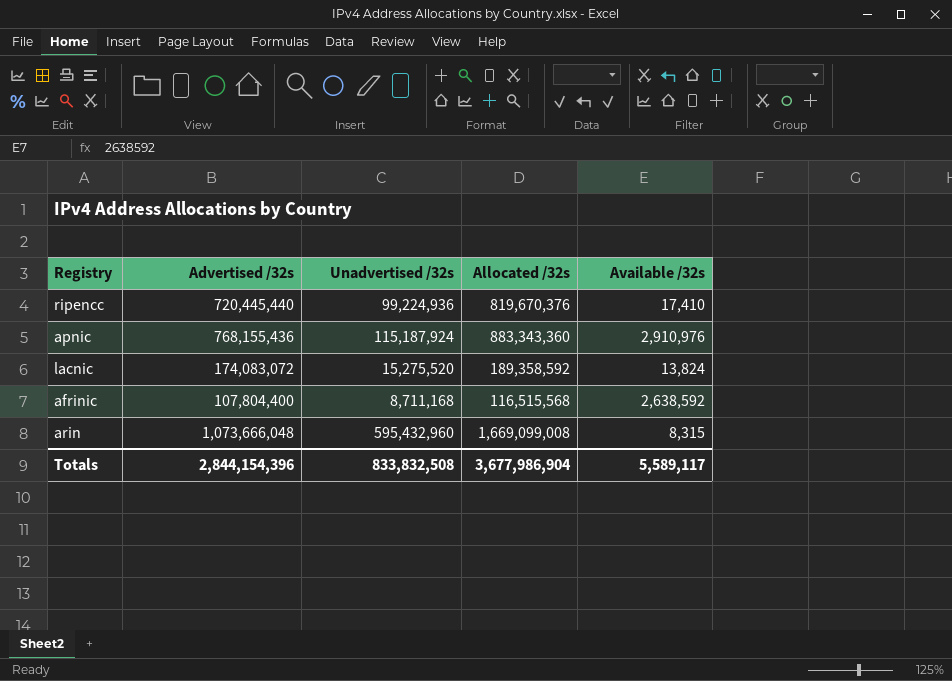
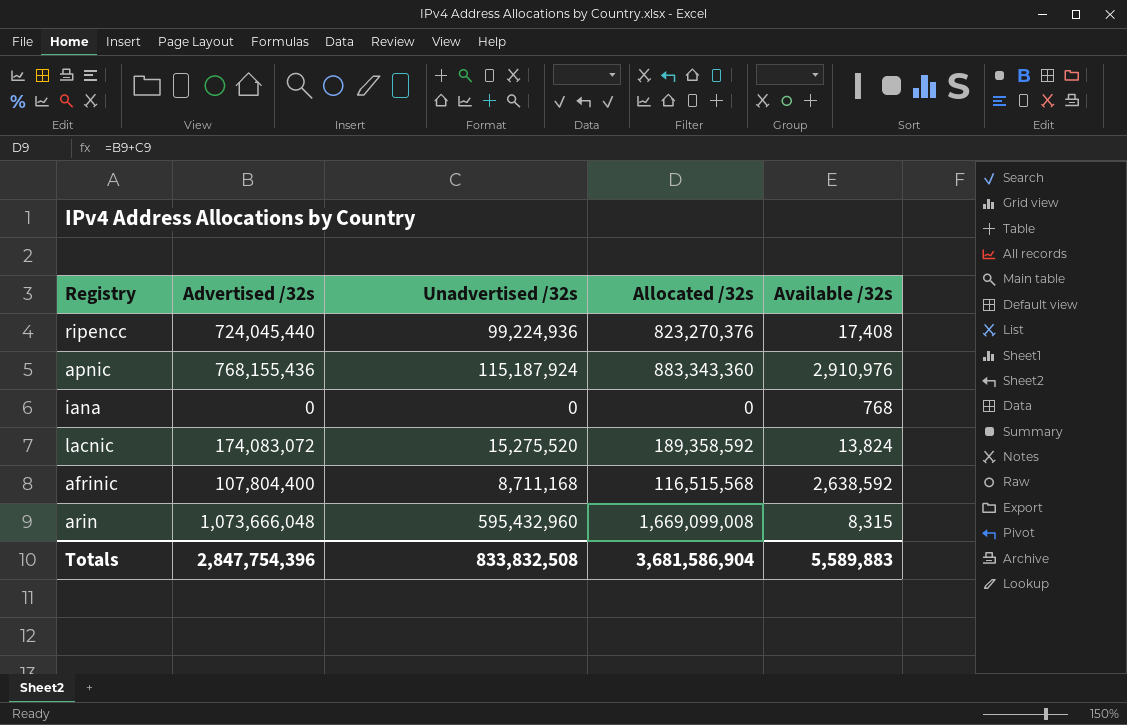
ripencc | Advertised /32s: 720,445,440 -> 724,045,440
ripencc | Allocated /32s: 819,670,376 -> 823,270,376
ripencc | Available /32s: 17,410 -> 17,408
row iana: none -> 0 | 0 | 0 | 768
Totals | Advertised /32s: 2,844,154,396 -> 2,847,754,396
Totals | Allocated /32s: 3,677,986,904 -> 3,681,586,904
Totals | Available /32s: 5,589,117 -> 5,589,883

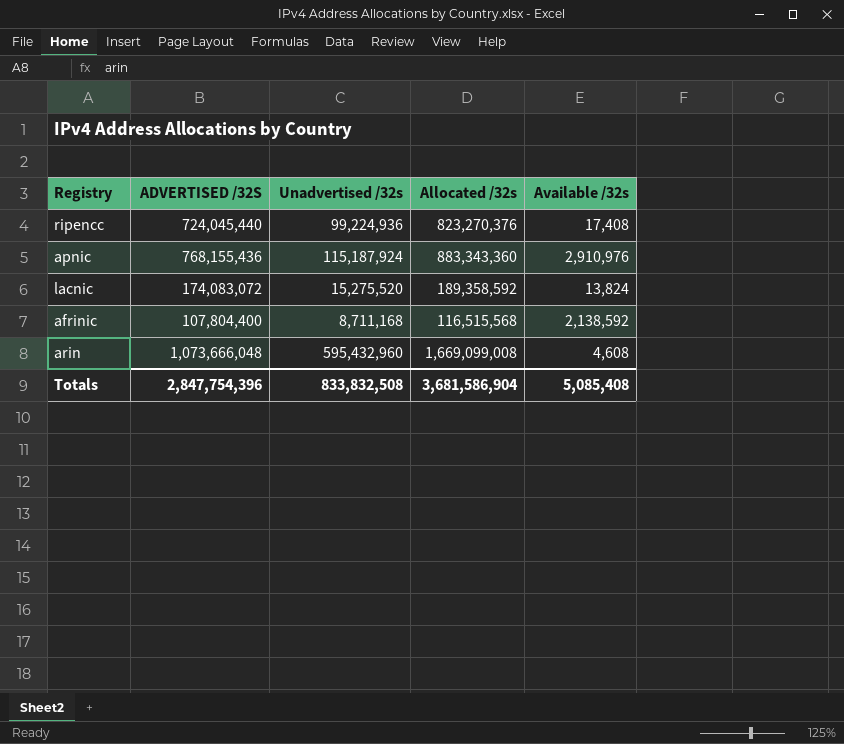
column name: Advertised /32s -> ADVERTISED /32S
row iana: 0 | 0 | 0 | 768 -> none
afrinic | Available /32s: 2,638,592 -> 2,138,592
arin | Available /32s: 8,315 -> 4,608
Totals | Available /32s: 5,589,883 -> 5,085,408

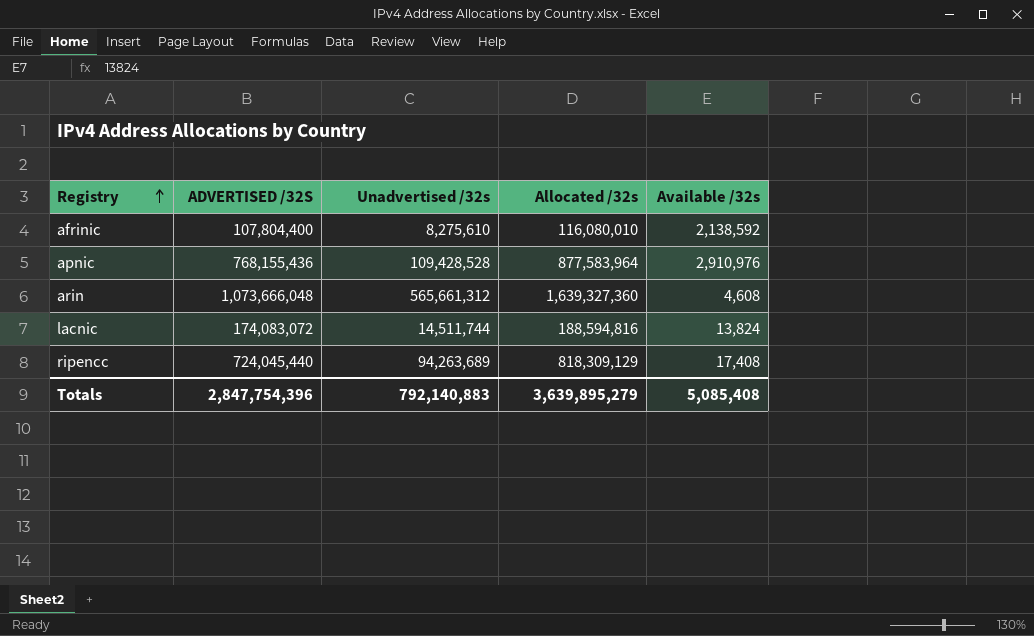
row order: none -> Registry ascending
afrinic | Unadvertised /32s: 8,711,168 -> 8,275,610
afrinic | Allocated /32s: 116,515,568 -> 116,080,010
apnic | Unadvertised /32s: 115,187,924 -> 109,428,528
apnic | Allocated /32s: 883,343,360 -> 877,583,964
arin | Unadvertised /32s: 595,432,960 -> 565,661,312
arin | Allocated /32s: 1,669,099,008 -> 1,639,327,360
lacnic | Unadvertised /32s: 15,275,520 -> 14,511,744
lacnic | Allocated /32s: 189,358,592 -> 188,594,816
ripencc | Unadvertised /32s: 99,224,936 -> 94,263,689
ripencc | Allocated /32s: 823,270,376 -> 818,309,129
Totals | Unadvertised /32s: 833,832,508 -> 792,140,883
Totals | Allocated /32s: 3,681,586,904 -> 3,639,895,279

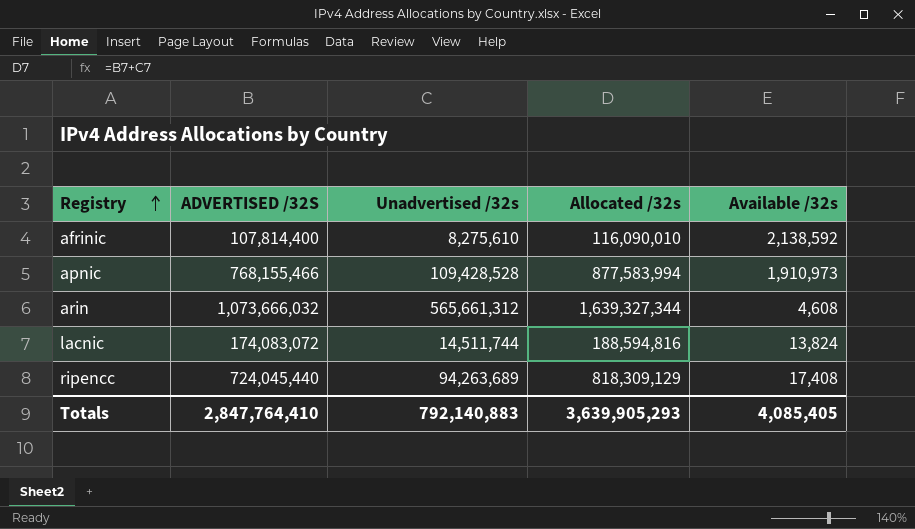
afrinic | ADVERTISED /32S: 107,804,400 -> 107,814,400
afrinic | Allocated /32s: 116,080,010 -> 116,090,010
apnic | ADVERTISED /32S: 768,155,436 -> 768,155,466
apnic | Allocated /32s: 877,583,964 -> 877,583,994
apnic | Available /32s: 2,910,976 -> 1,910,973
arin | ADVERTISED /32S: 1,073,666,048 -> 1,073,666,032
arin | Allocated /32s: 1,639,327,360 -> 1,639,327,344
Totals | ADVERTISED /32S: 2,847,754,396 -> 2,847,764,410
Totals | Allocated /32s: 3,639,895,279 -> 3,639,905,293
Totals | Available /32s: 5,085,408 -> 4,085,405

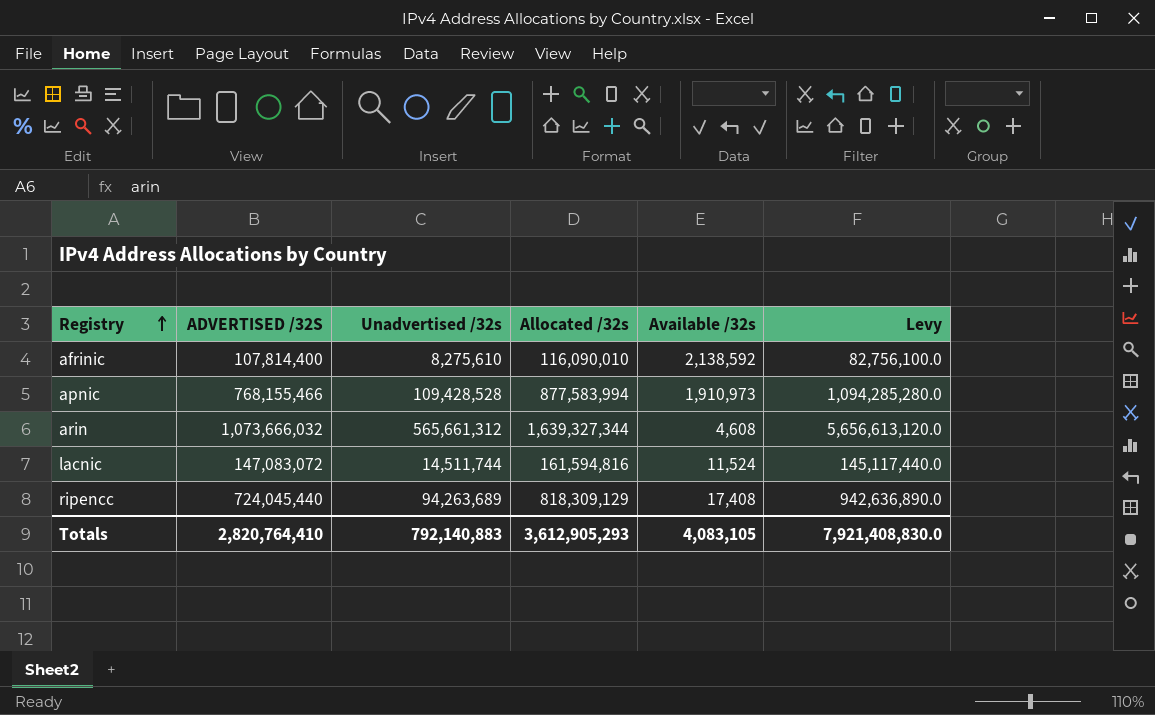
column Levy | formula: none -> [Unadvertised /32s] * 10
lacnic | ADVERTISED /32S: 174,083,072 -> 147,083,072
lacnic | Allocated /32s: 188,594,816 -> 161,594,816
lacnic | Available /32s: 13,824 -> 11,524
Totals | ADVERTISED /32S: 2,847,764,410 -> 2,820,764,410
Totals | Allocated /32s: 3,639,905,293 -> 3,612,905,293
Totals | Available /32s: 4,085,405 -> 4,083,105

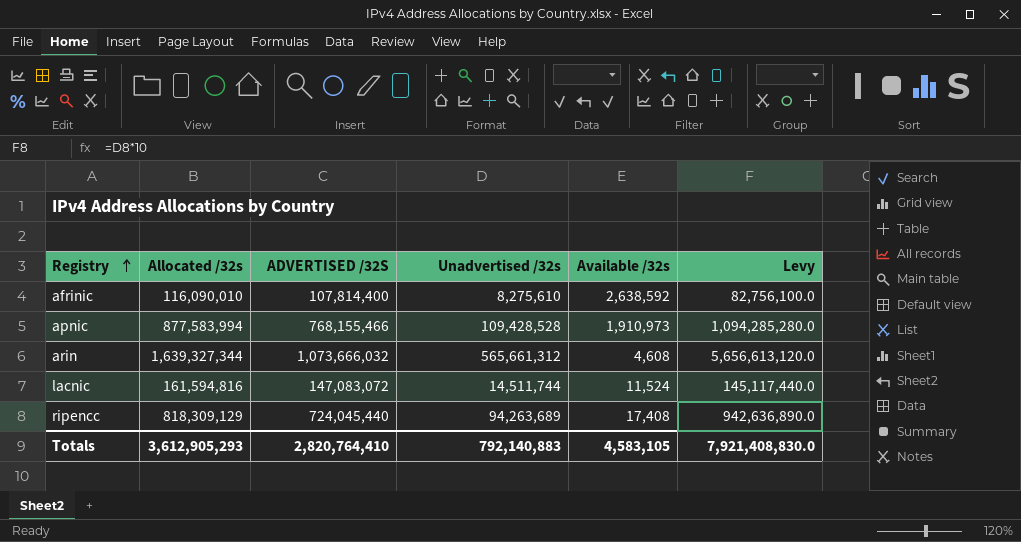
column Allocated /32s | position: 4 -> 2
afrinic | Available /32s: 2,138,592 -> 2,638,592
Totals | Available /32s: 4,083,105 -> 4,583,105

